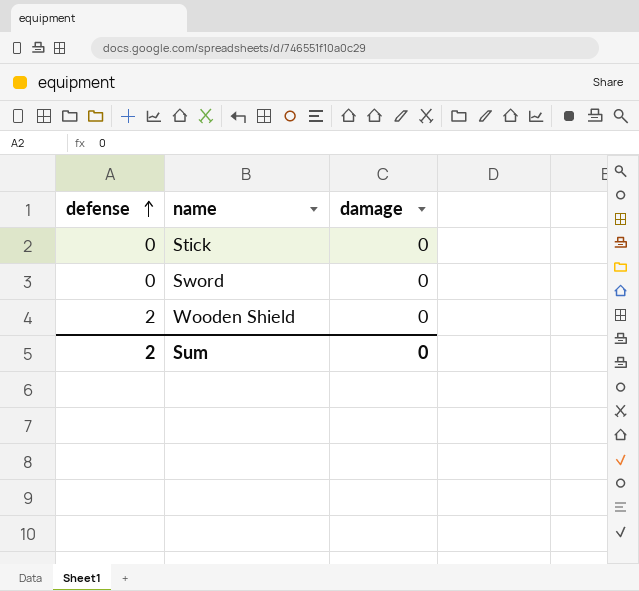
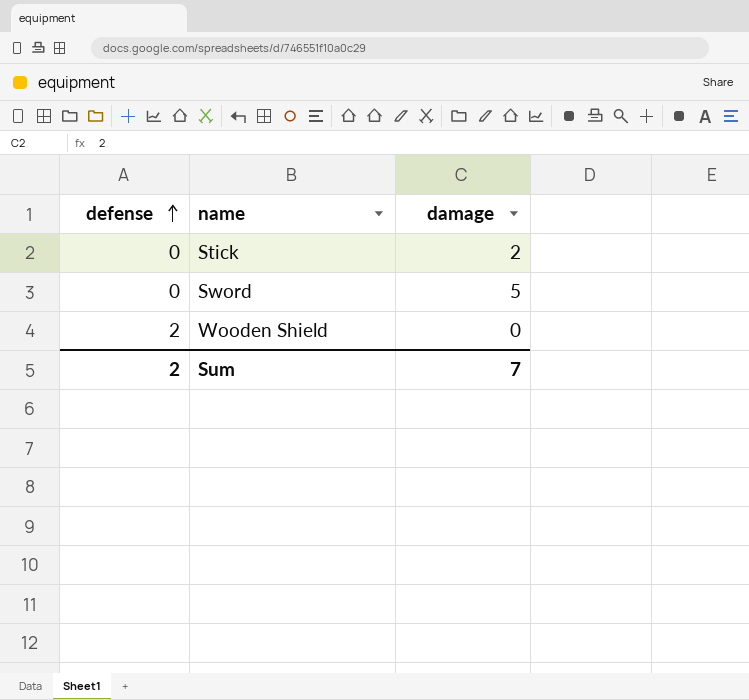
Stick | damage: 0 -> 2
Sword | damage: 0 -> 5
Sum | damage: 0 -> 7

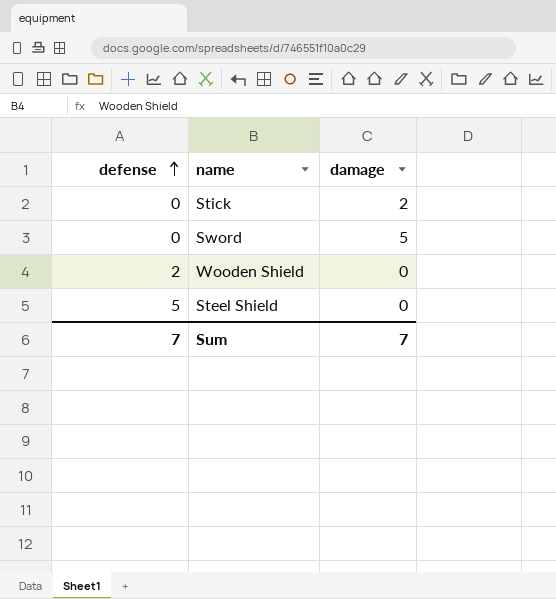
row Steel Shield: none -> 5 | 0
Sum | defense: 2 -> 7

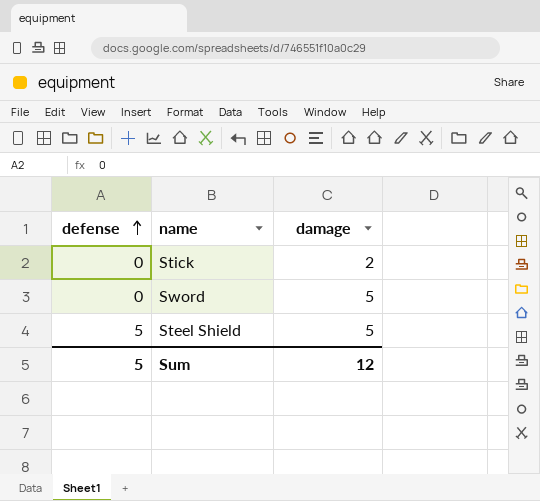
row Wooden Shield: 2 | 0 -> none
Steel Shield | damage: 0 -> 5
Sum | defense: 7 -> 5
Sum | damage: 7 -> 12

